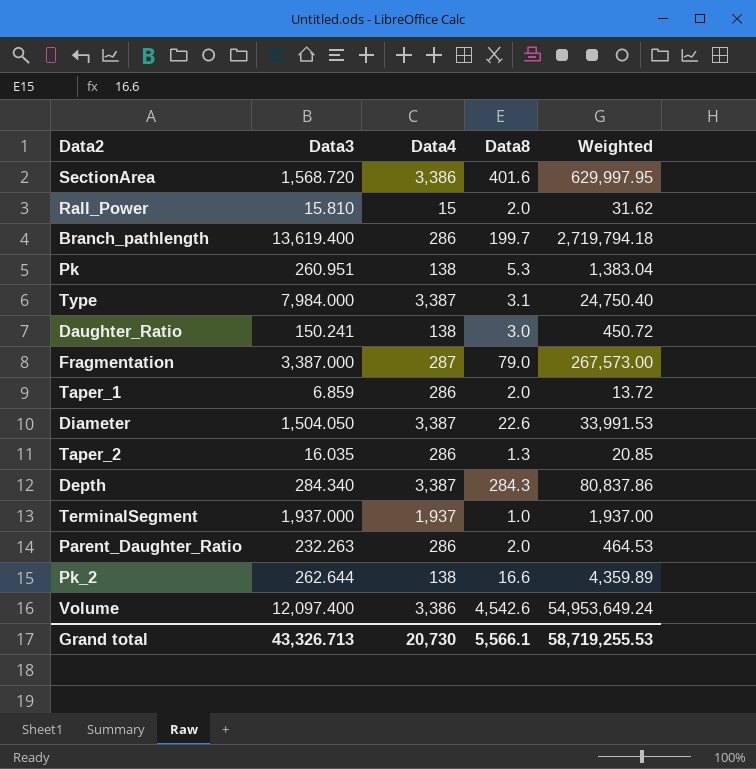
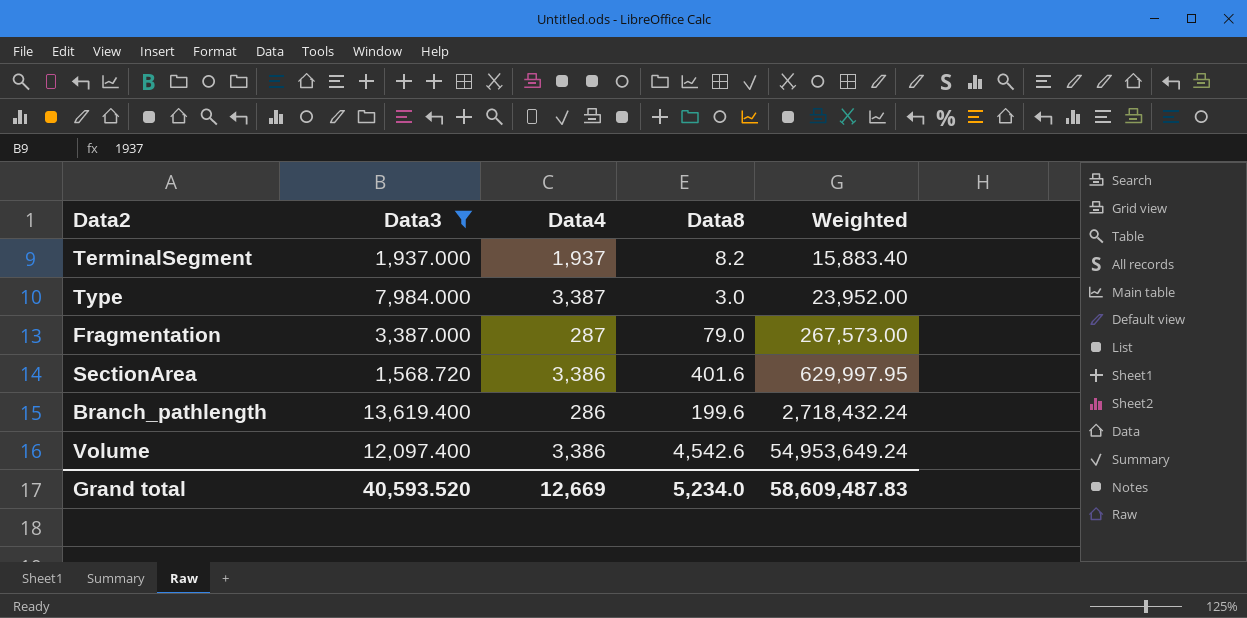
filter: none -> Data3 >= 1,568.720
row order: none -> Weighted ascending
TerminalSegment | Data8: 1.0 -> 8.2
TerminalSegment | Weighted: 1,937.00 -> 15,883.40
Type | Data8: 3.1 -> 3.0
Type | Weighted: 24,750.40 -> 23,952.00
Branch_pathlength | Data8: 199.7 -> 199.6
Branch_pathlength | Weighted: 2,719,794.18 -> 2,718,432.24
Grand total | Data3: 43,326.713 -> 40,593.520
Grand total | Data4: 20,730 -> 12,669
Grand total | Data8: 5,566.1 -> 5,234.0
Grand total | Weighted: 58,719,255.53 -> 58,609,487.83

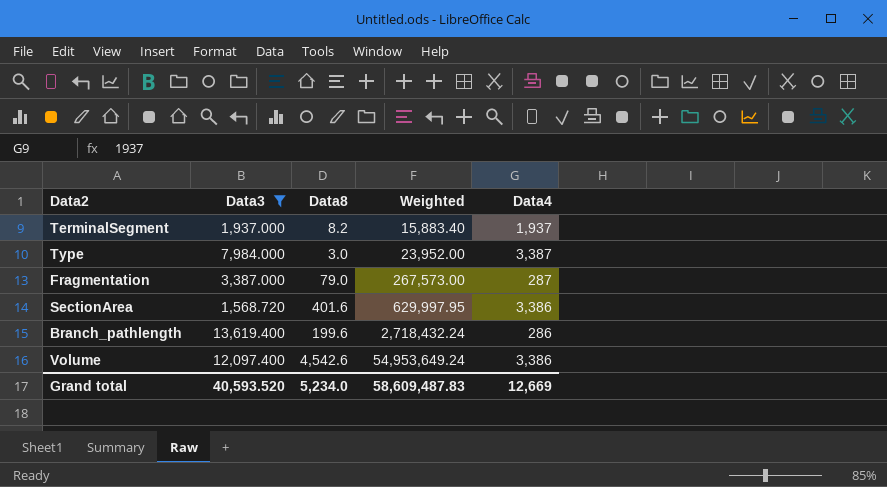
column Data4 | position: 3 -> 5

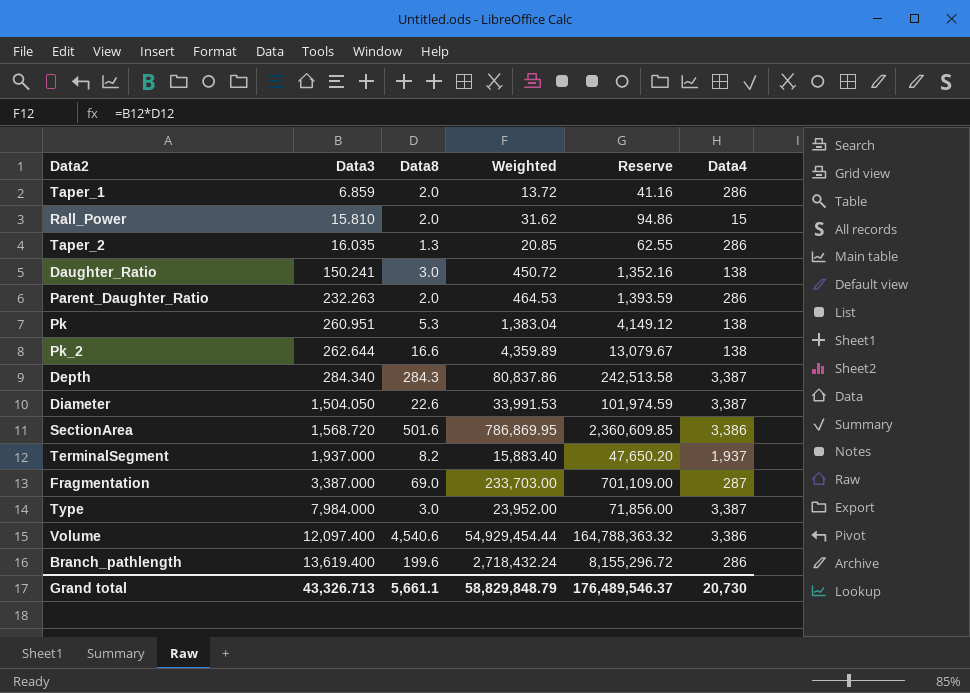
filter: Data3 >= 1,568.720 -> none
row order: Weighted ascending -> Data3 ascending
column Reserve | formula: none -> [Weighted] * 3
SectionArea | Data8: 401.6 -> 501.6
SectionArea | Weighted: 629,997.95 -> 786,869.95
Fragmentation | Data8: 79.0 -> 69.0
Fragmentation | Weighted: 267,573.00 -> 233,703.00
Volume | Data8: 4,542.6 -> 4,540.6
Volume | Weighted: 54,953,649.24 -> 54,929,454.44
Grand total | Data3: 40,593.520 -> 43,326.713
Grand total | Data8: 5,234.0 -> 5,661.1
Grand total | Weighted: 58,609,487.83 -> 58,829,848.79
Grand total | Data4: 12,669 -> 20,730

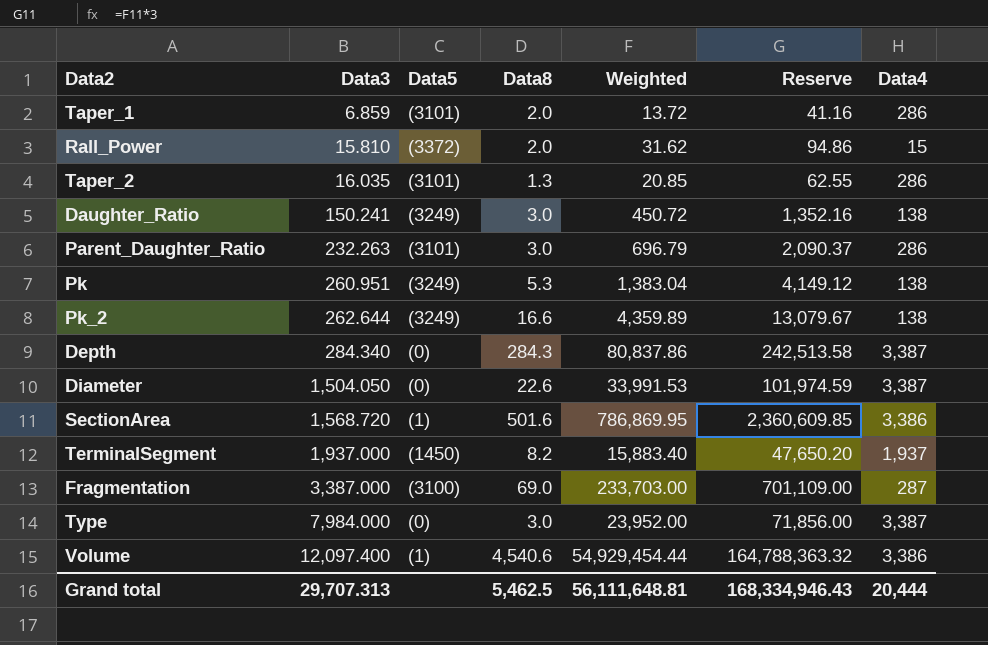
column Data5 | position: none -> 3
row Branch_pathlength: 13,619.400 | 199.6 | 2,718,432.24 | 8,155,296.72 | 286 -> none
Parent_Daughter_Ratio | Data8: 2.0 -> 3.0
Parent_Daughter_Ratio | Weighted: 464.53 -> 696.79
Parent_Daughter_Ratio | Reserve: 1,393.59 -> 2,090.37
Grand total | Data3: 43,326.713 -> 29,707.313
Grand total | Data8: 5,661.1 -> 5,462.5
Grand total | Weighted: 58,829,848.79 -> 56,111,648.81
Grand total | Reserve: 176,489,546.37 -> 168,334,946.43
Grand total | Data4: 20,730 -> 20,444

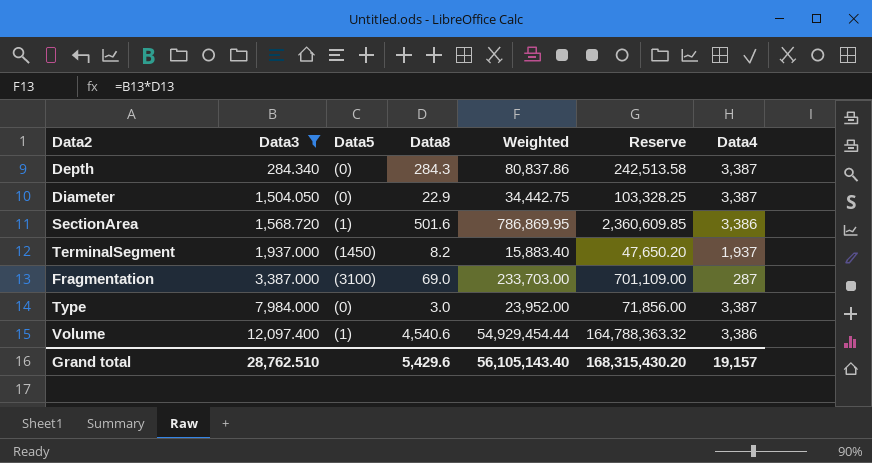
filter: none -> Data3 >= 284.340
Diameter | Data8: 22.6 -> 22.9
Diameter | Weighted: 33,991.53 -> 34,442.75
Diameter | Reserve: 101,974.59 -> 103,328.25
Grand total | Data3: 29,707.313 -> 28,762.510
Grand total | Data8: 5,462.5 -> 5,429.6
Grand total | Weighted: 56,111,648.81 -> 56,105,143.40
Grand total | Reserve: 168,334,946.43 -> 168,315,430.20
Grand total | Data4: 20,444 -> 19,157

